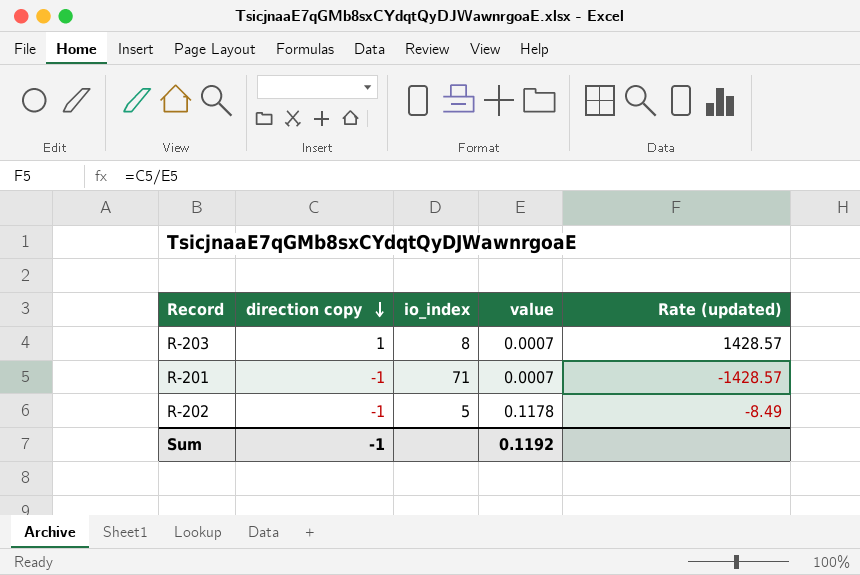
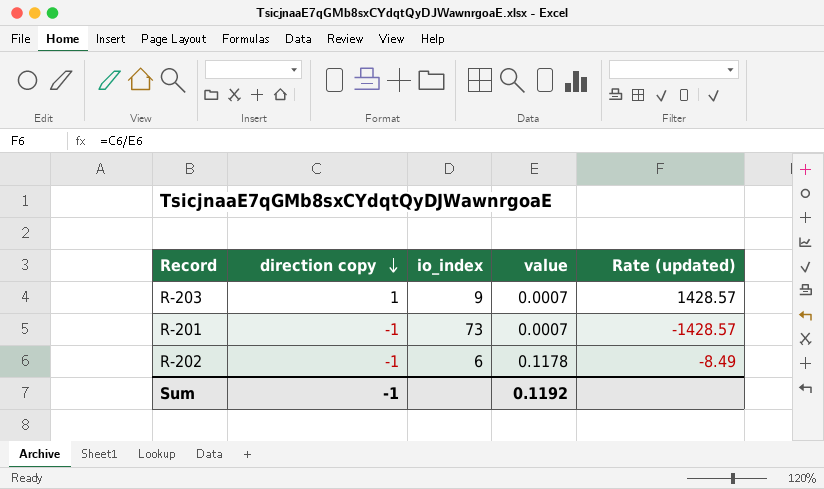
R-203 | io_index: 8 -> 9
R-201 | io_index: 71 -> 73
R-202 | io_index: 5 -> 6

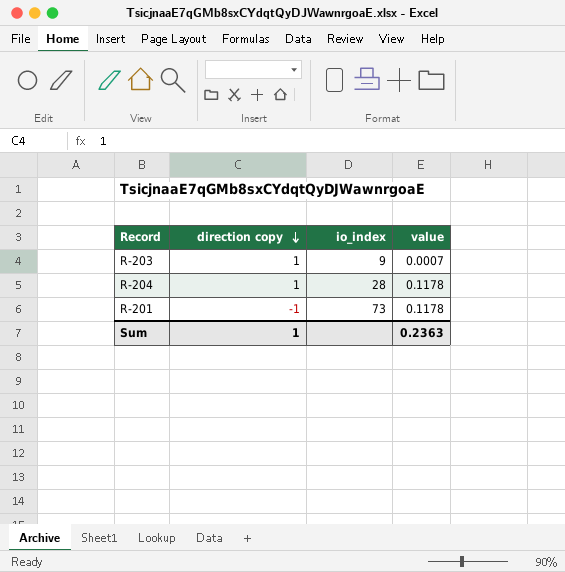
column Rate (updated) | formula: [direction copy] / [value] -> none
row R-202: -1 | 6 | 0.1178 | -8.49 -> none
row R-204: none -> 1 | 28 | 0.1178
R-201 | value: 0.0007 -> 0.1178
Sum | direction copy: -1 -> 1
Sum | value: 0.1192 -> 0.2363

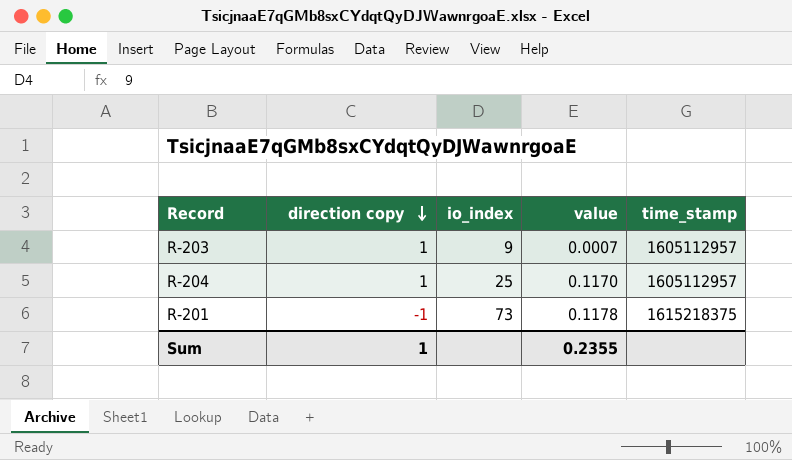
column time_stamp | position: none -> 5
R-204 | io_index: 28 -> 25
R-204 | value: 0.1178 -> 0.1170
Sum | value: 0.2363 -> 0.2355

